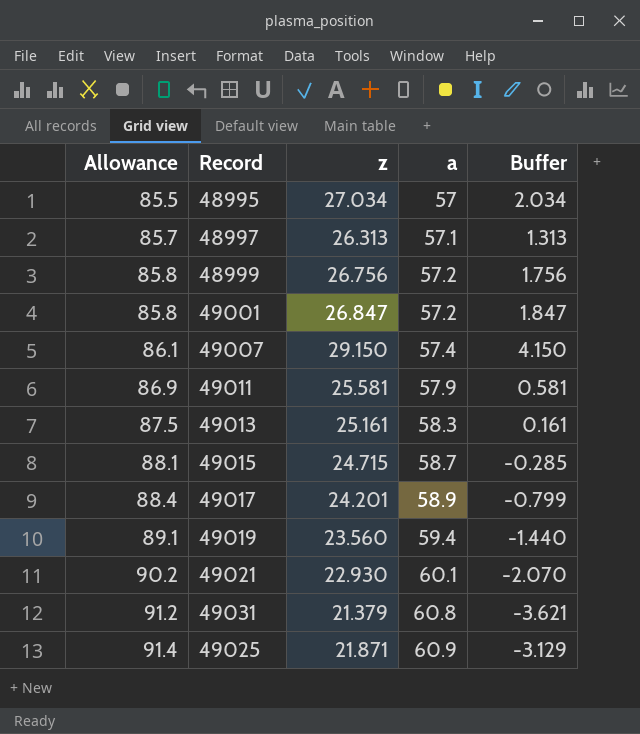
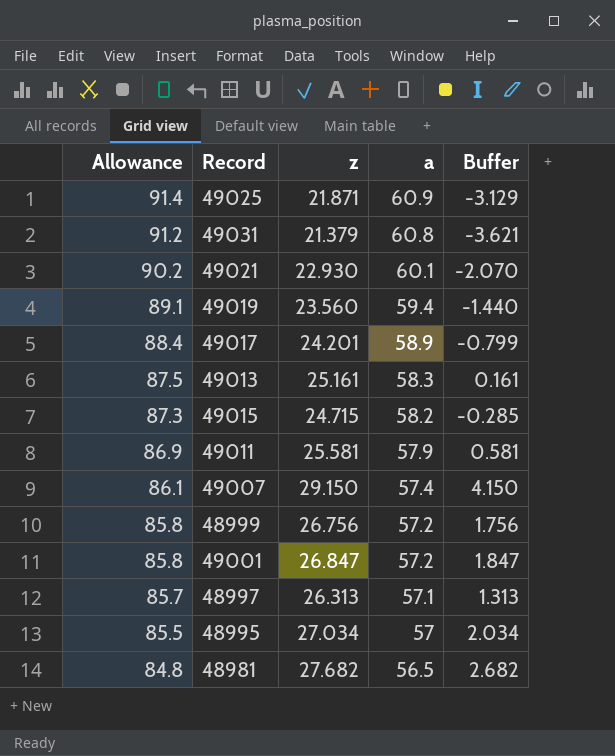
row order: Allowance ascending -> Allowance descending
49015 | Allowance: 88.1 -> 87.3
49015 | a: 58.7 -> 58.2
row 48981: none -> 84.8 | 27.682 | 56.5 | 2.682

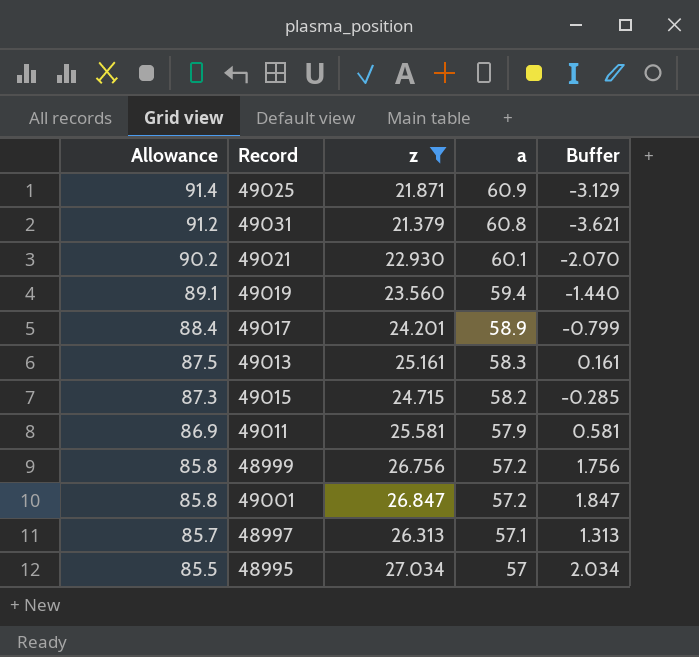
filter: none -> z <= 27.034

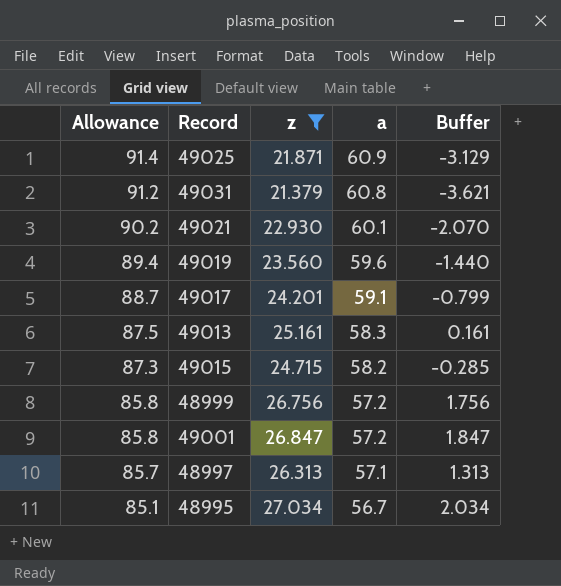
row 49011: 86.9 | 25.581 | 57.9 | 0.581 -> none
49019 | Allowance: 89.1 -> 89.4
49019 | a: 59.4 -> 59.6
49017 | Allowance: 88.4 -> 88.7
49017 | a: 58.9 -> 59.1
48995 | Allowance: 85.5 -> 85.1
48995 | a: 57 -> 56.7

